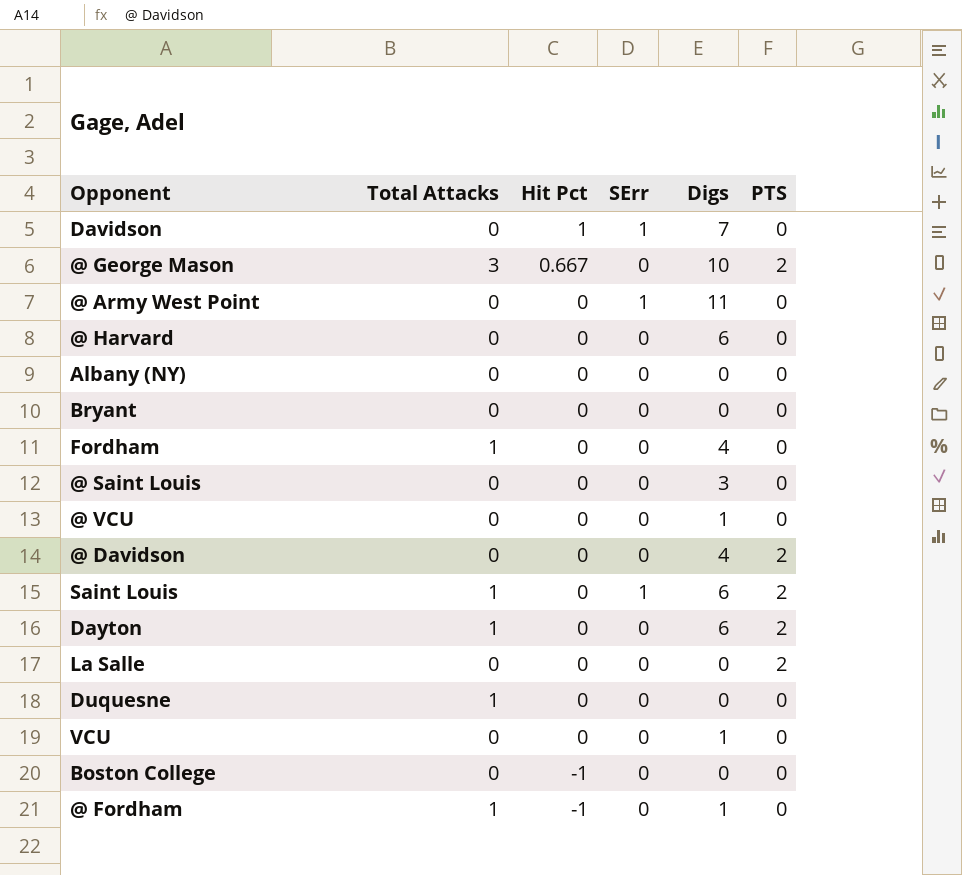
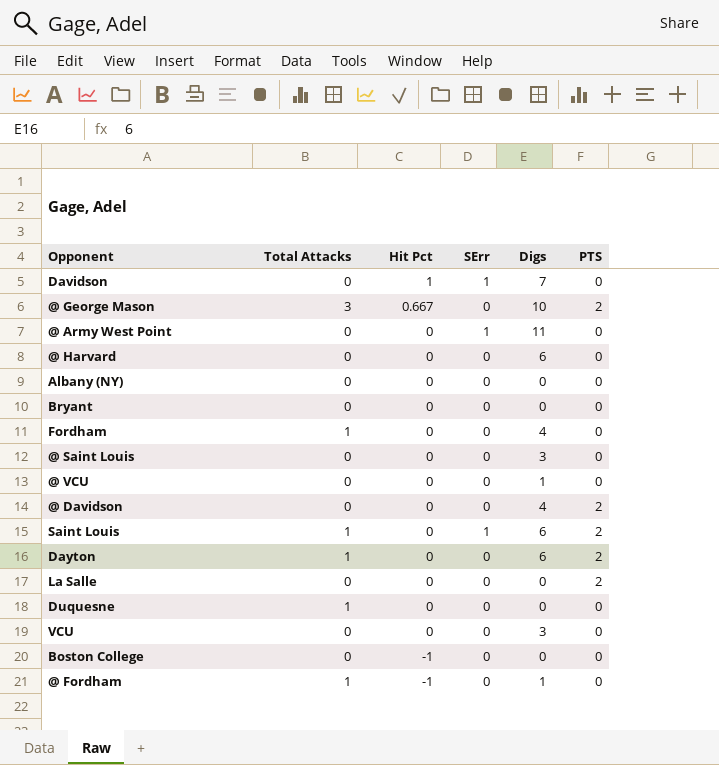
VCU | Digs: 1 -> 3

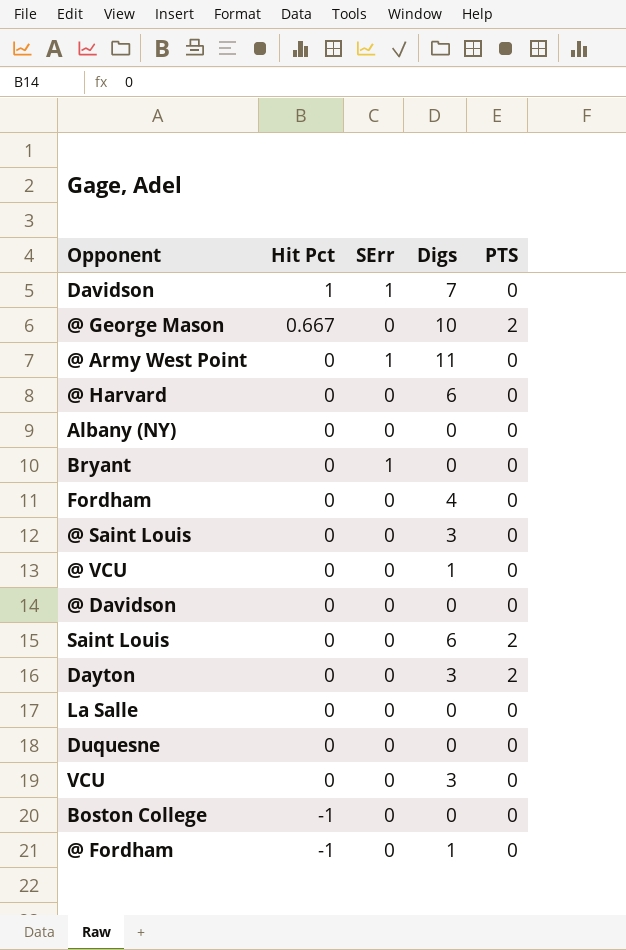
column Total Attacks | position: 2 -> none
Bryant | SErr: 0 -> 1
@ Davidson | Digs: 4 -> 0
@ Davidson | PTS: 2 -> 0
Saint Louis | SErr: 1 -> 0
Dayton | Digs: 6 -> 3
La Salle | PTS: 2 -> 0

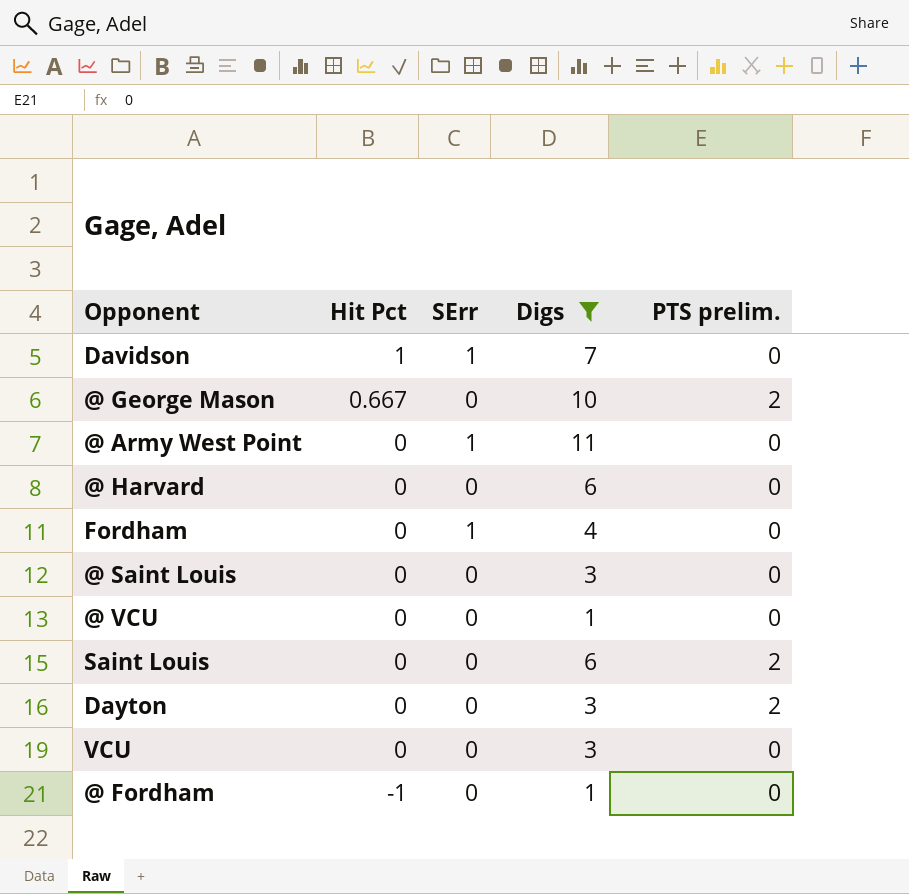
filter: none -> Digs != 0
column name: PTS -> PTS prelim.
Fordham | SErr: 0 -> 1

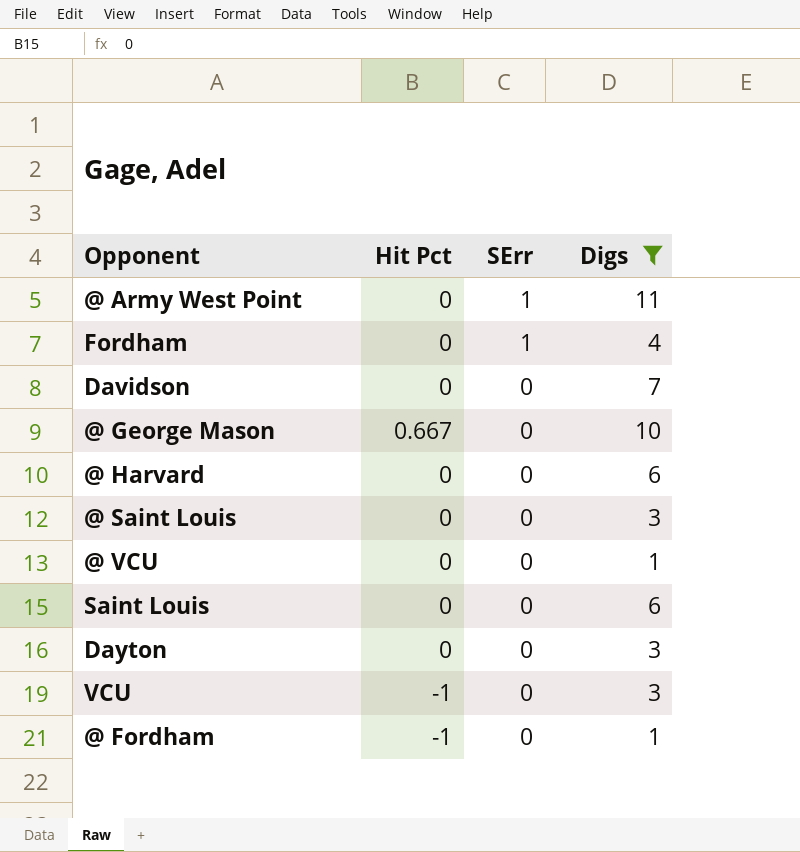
row order: Hit Pct descending -> SErr descending
column PTS prelim. | position: 5 -> none
Davidson | Hit Pct: 1 -> 0
Davidson | SErr: 1 -> 0
VCU | Hit Pct: 0 -> -1

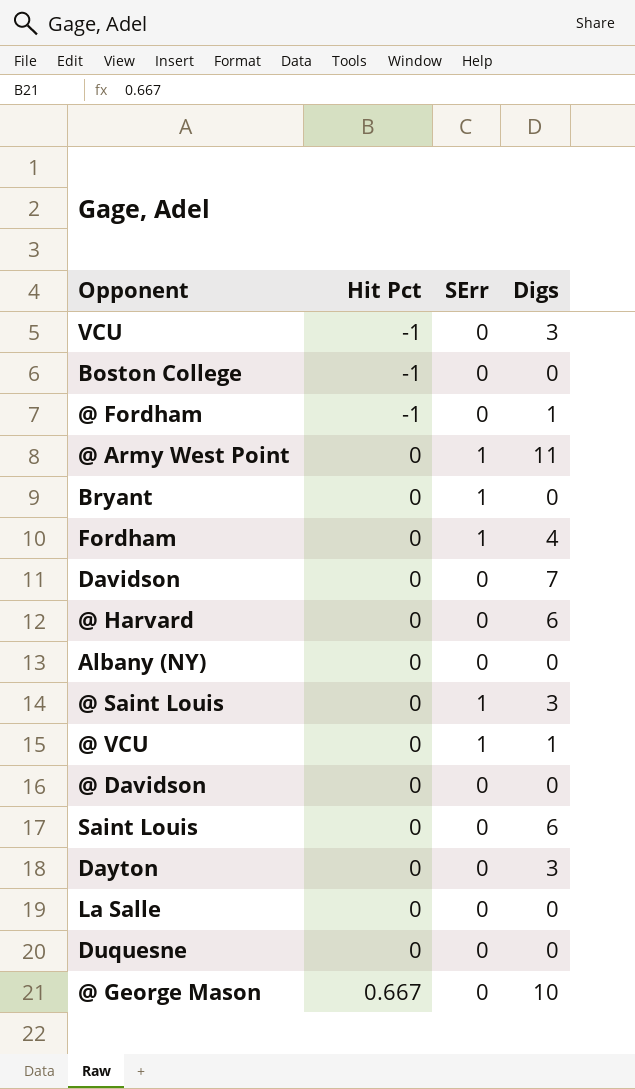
filter: Digs != 0 -> none
row order: SErr descending -> Hit Pct ascending
@ Saint Louis | SErr: 0 -> 1
@ VCU | SErr: 0 -> 1

